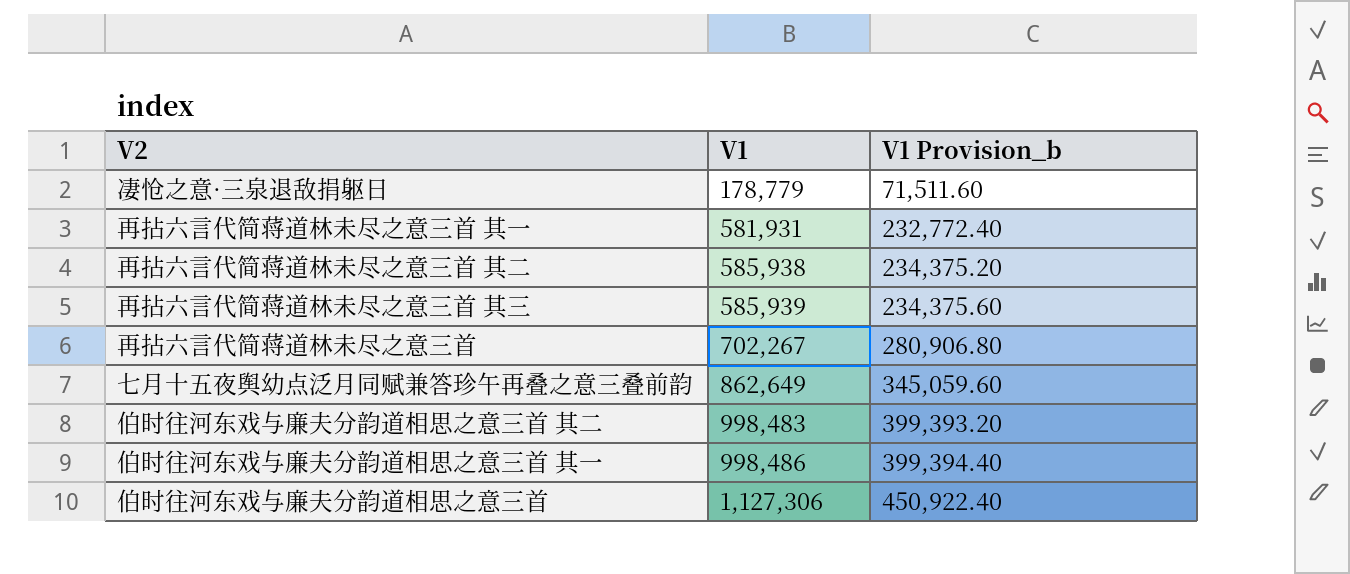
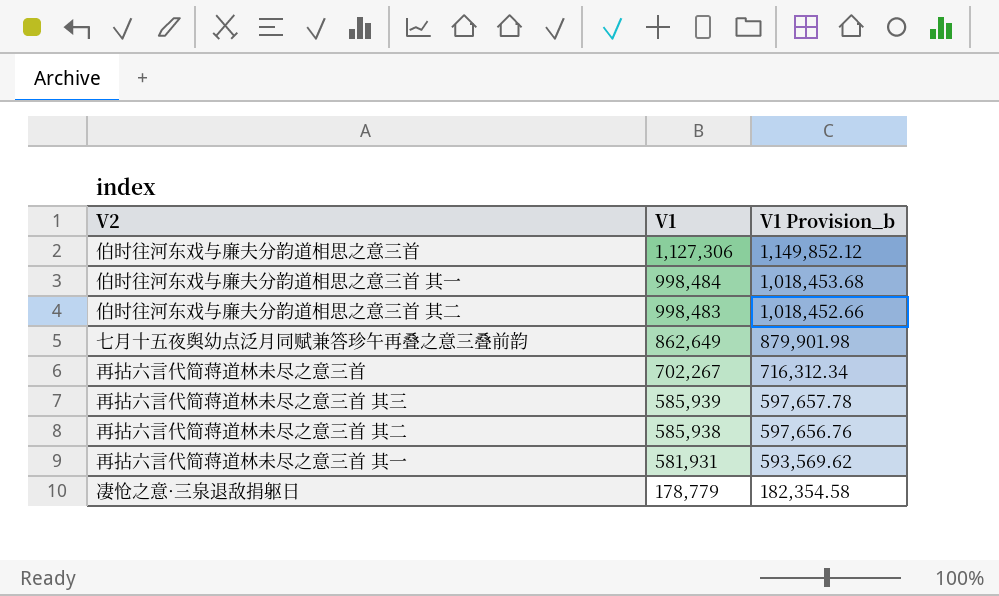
row order: V1 ascending -> V1 descending
column V1 Provision_b | formula: [V1] * 0.4 -> [V1] * 1.02
伯时往河东戏与廉夫分韵道相思之意三首 其一 | V1: 998,486 -> 998,484

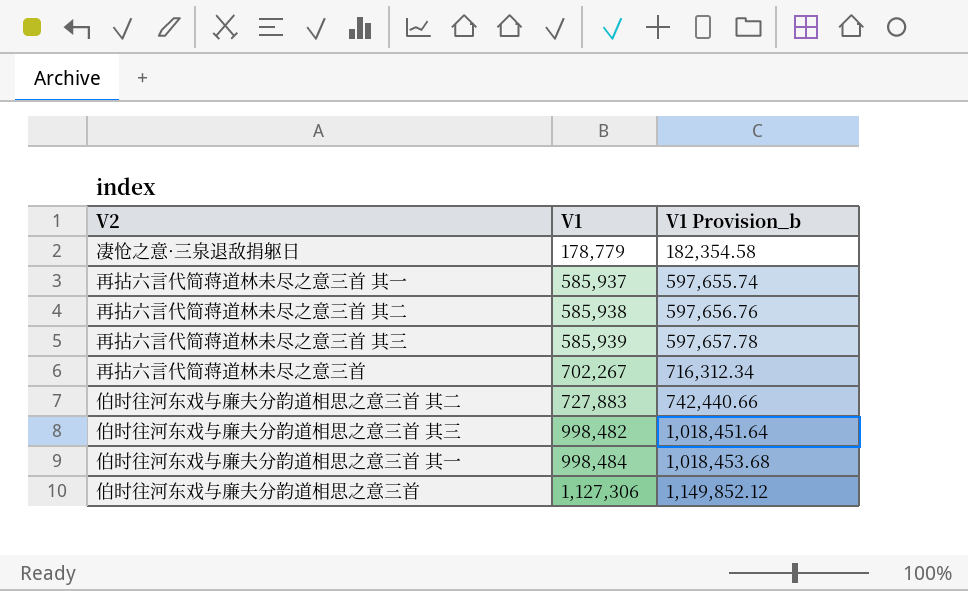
row order: V1 descending -> V1 ascending
row 七月十五夜舆幼点泛月同赋兼答珍午再叠之意三叠前韵: 862,649 | 879,901.98 -> none
再拈六言代简蒋道林未尽之意三首 其一 | V1: 581,931 -> 585,937
再拈六言代简蒋道林未尽之意三首 其一 | V1 Provision_b: 593,569.62 -> 597,655.74
伯时往河东戏与廉夫分韵道相思之意三首 其二 | V1: 998,483 -> 727,883
伯时往河东戏与廉夫分韵道相思之意三首 其二 | V1 Provision_b: 1,018,452.66 -> 742,440.66
row 伯时往河东戏与廉夫分韵道相思之意三首 其三: none -> 998,482 | 1,018,451.64

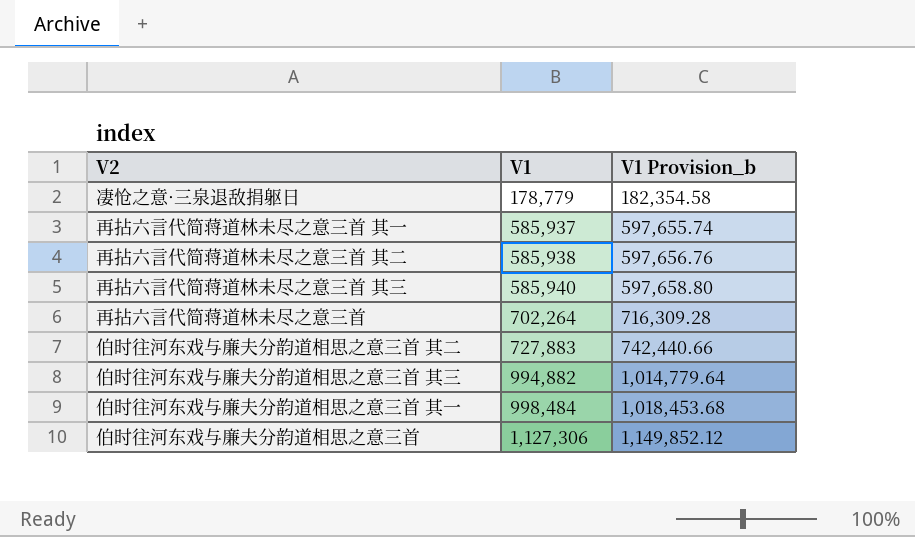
再拈六言代简蒋道林未尽之意三首 其三 | V1: 585,939 -> 585,940
再拈六言代简蒋道林未尽之意三首 其三 | V1 Provision_b: 597,657.78 -> 597,658.80
再拈六言代简蒋道林未尽之意三首 | V1: 702,267 -> 702,264
再拈六言代简蒋道林未尽之意三首 | V1 Provision_b: 716,312.34 -> 716,309.28
伯时往河东戏与廉夫分韵道相思之意三首 其三 | V1: 998,482 -> 994,882
伯时往河东戏与廉夫分韵道相思之意三首 其三 | V1 Provision_b: 1,018,451.64 -> 1,014,779.64

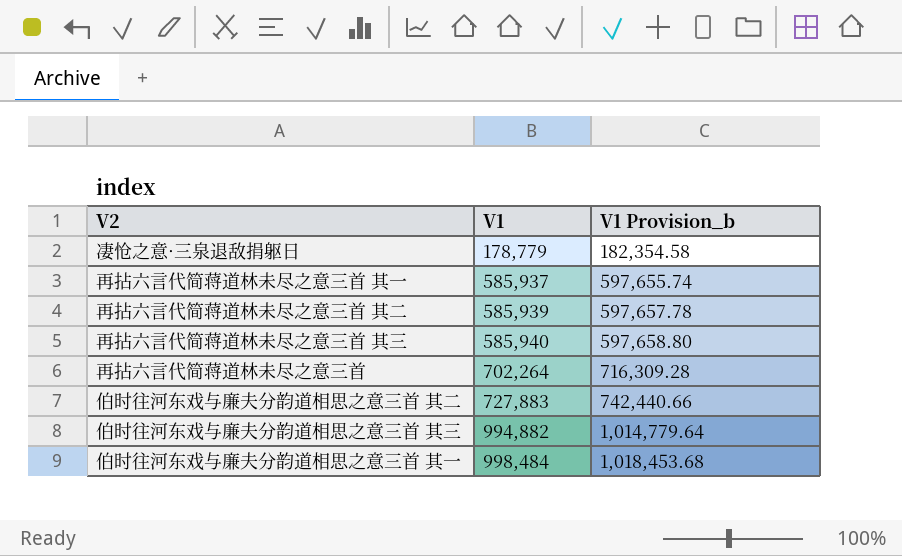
row 伯时往河东戏与廉夫分韵道相思之意三首: 1,127,306 | 1,149,852.12 -> none
再拈六言代简蒋道林未尽之意三首 其二 | V1: 585,938 -> 585,939
再拈六言代简蒋道林未尽之意三首 其二 | V1 Provision_b: 597,656.76 -> 597,657.78

